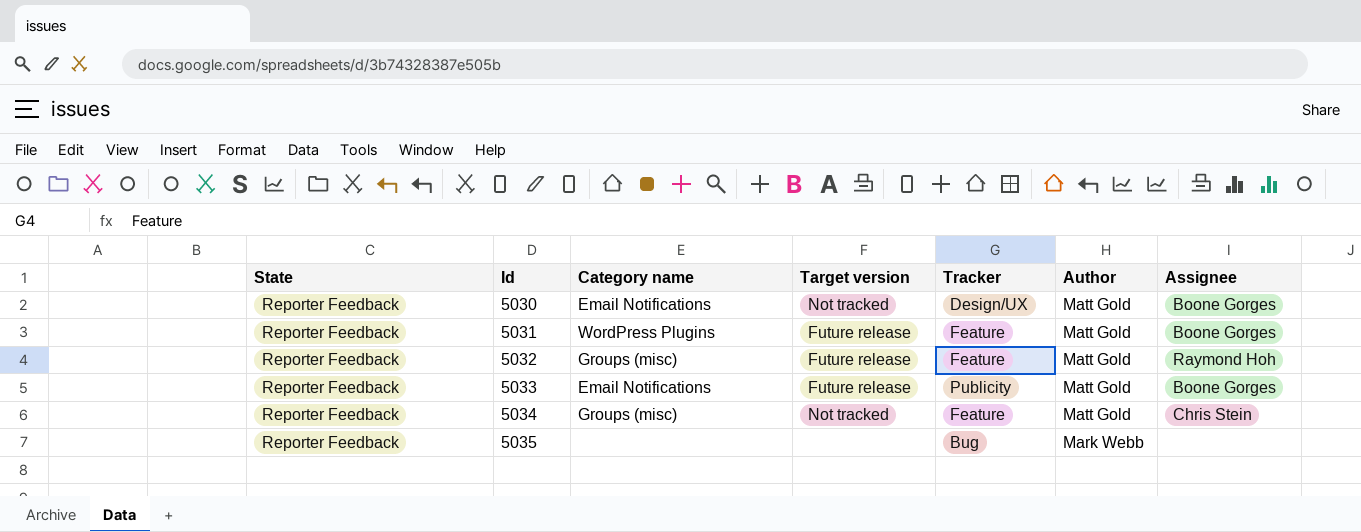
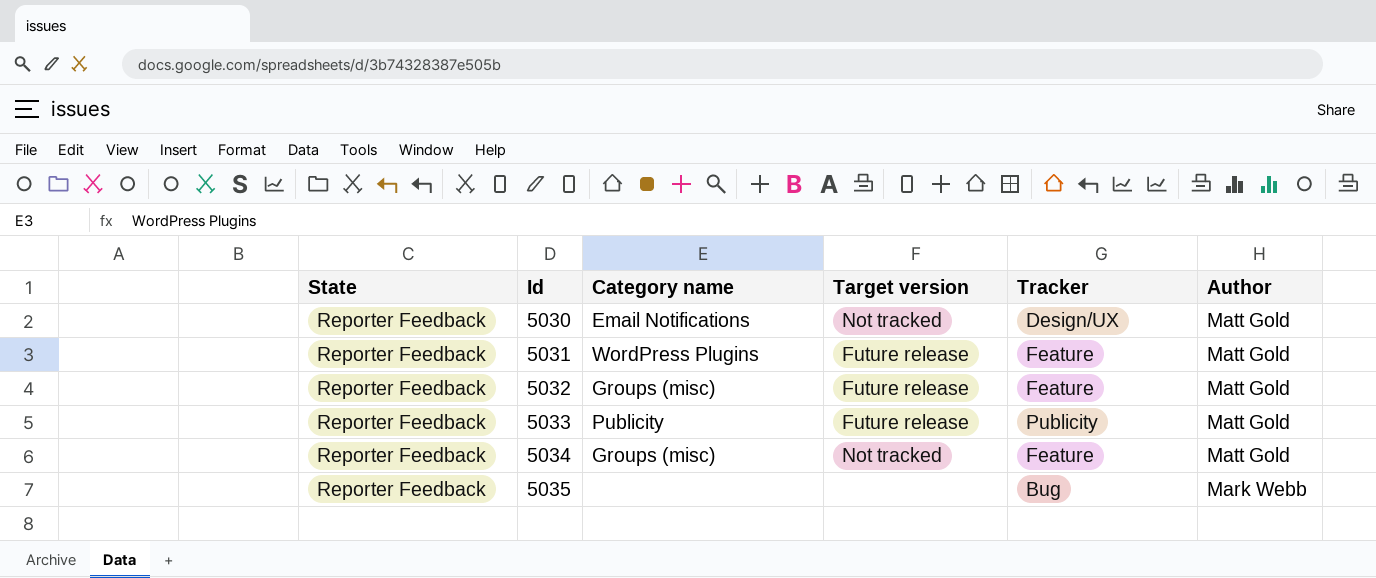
column Assignee | position: 7 -> none
5033 | Category name: Email Notifications -> Publicity

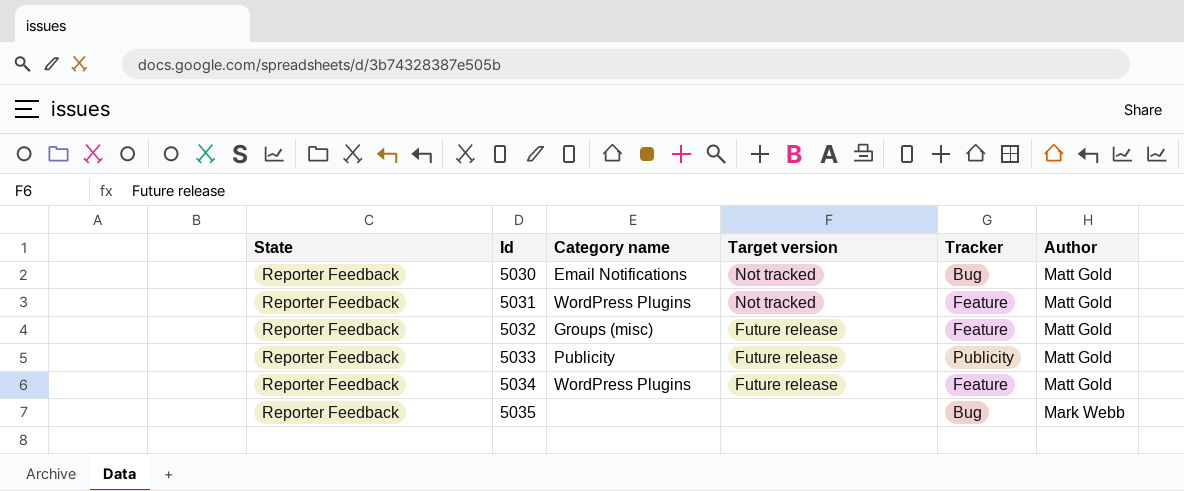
5030 | Tracker: Design/UX -> Bug
5031 | Target version: Future release -> Not tracked
5034 | Category name: Groups (misc) -> WordPress Plugins
5034 | Target version: Not tracked -> Future release

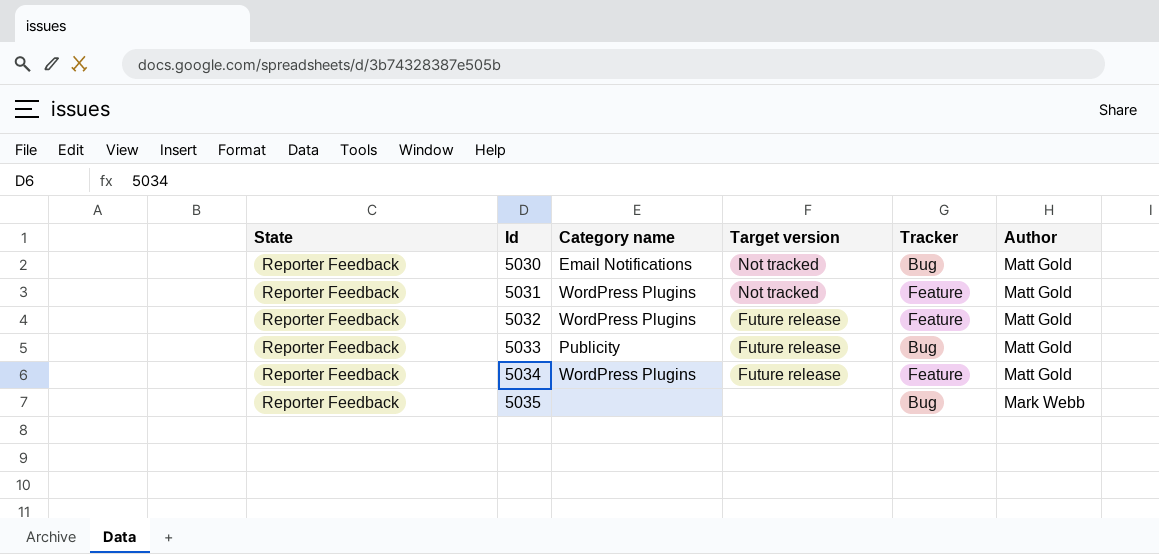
5032 | Category name: Groups (misc) -> WordPress Plugins
5033 | Tracker: Publicity -> Bug

